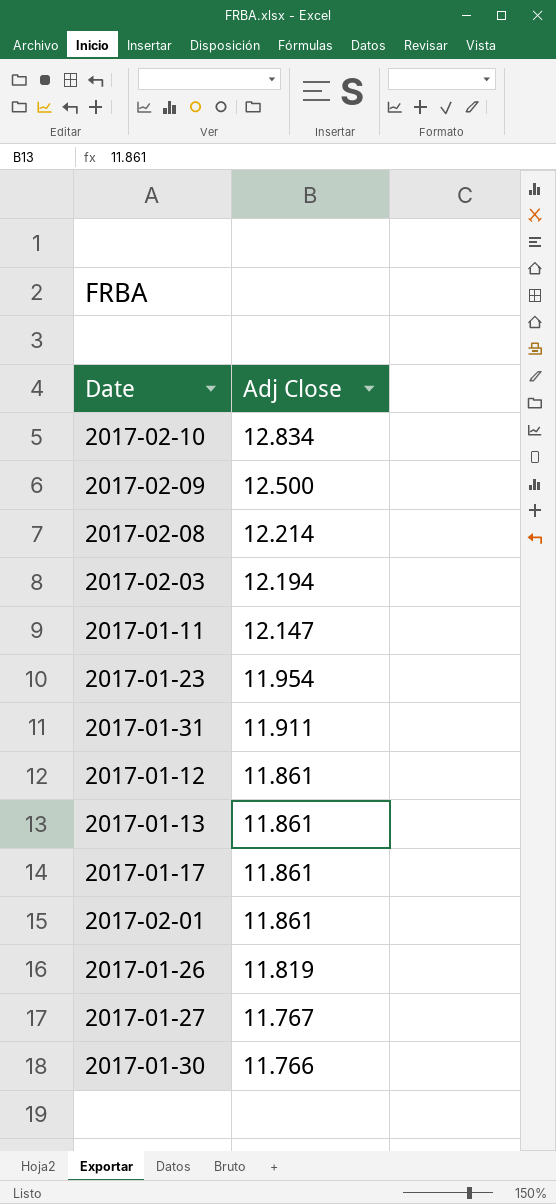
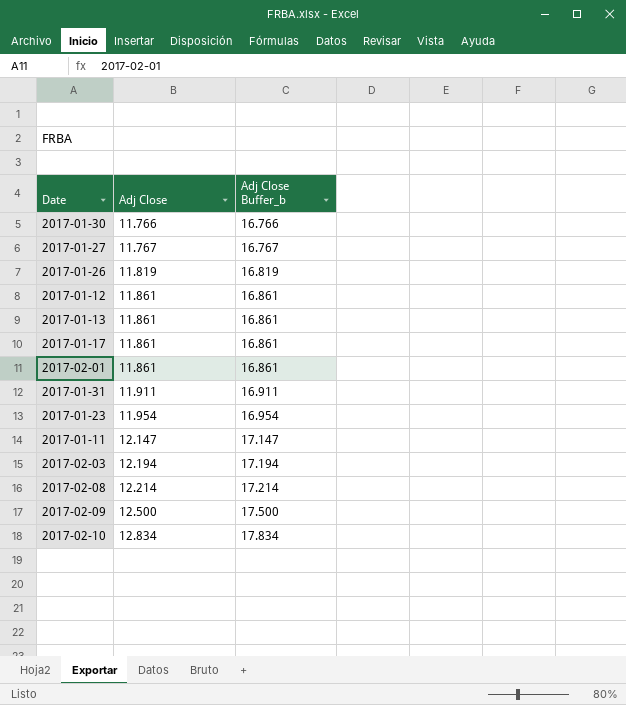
row order: Adj Close descending -> Adj Close ascending
column Adj Close Buffer_b | formula: none -> [Adj Close] + 5

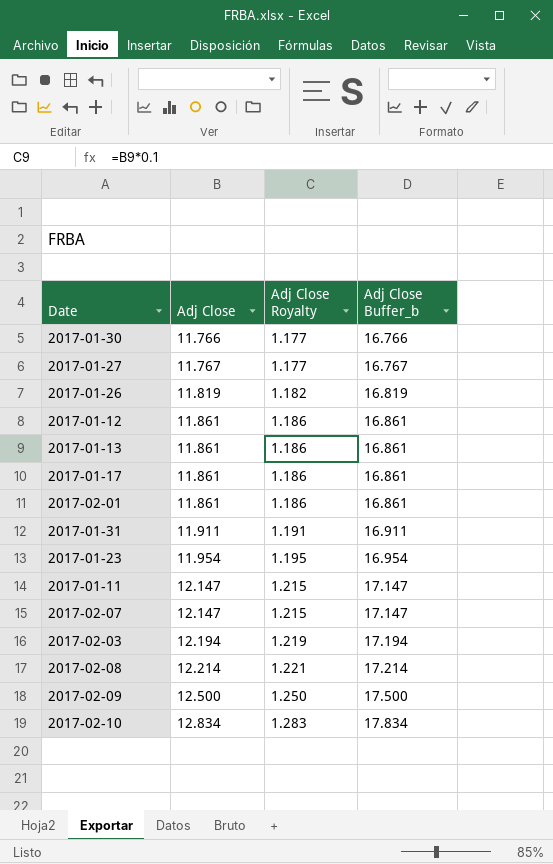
column Adj Close Royalty | formula: none -> [Adj Close] * 0.1
row 2017-02-07: none -> 12.147 | 1.215 | 17.147

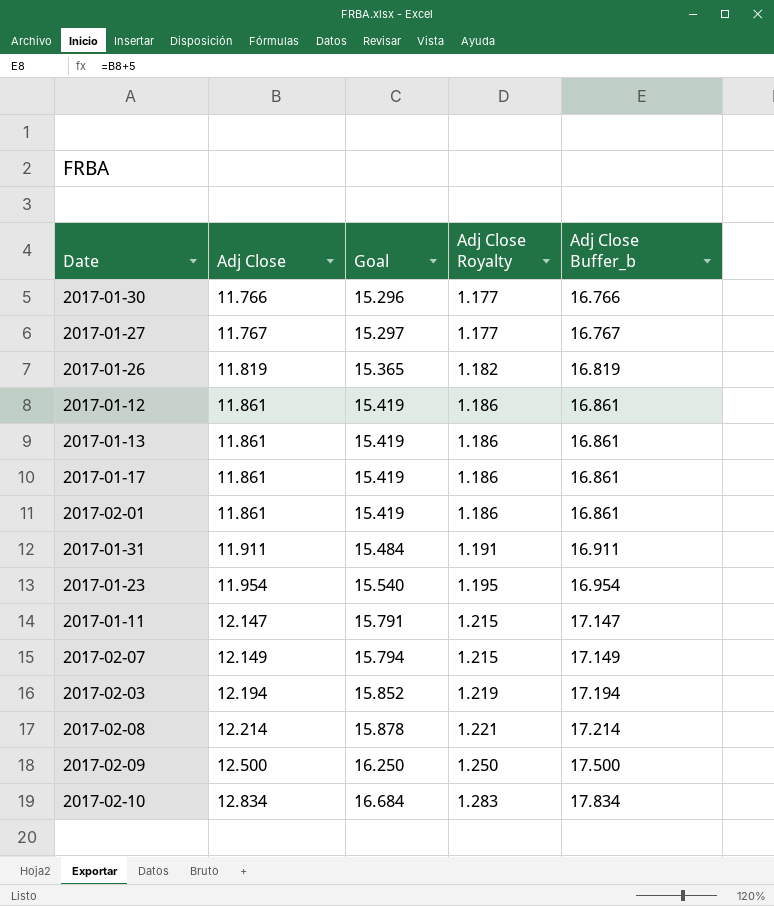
column Goal | formula: none -> [Adj Close] * 1.3
2017-02-07 | Adj Close: 12.147 -> 12.149
2017-02-07 | Adj Close Buffer_b: 17.147 -> 17.149

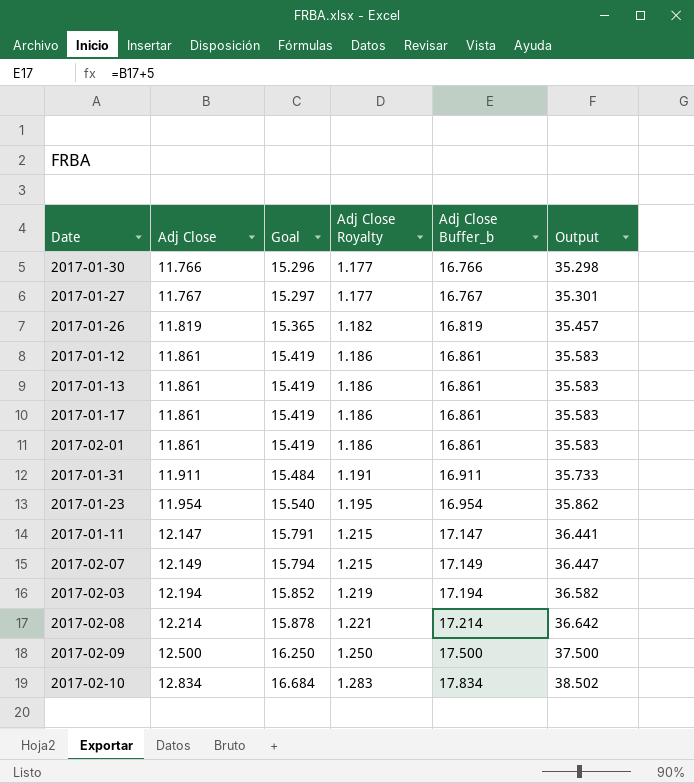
column Output | formula: none -> [Adj Close] * 3

